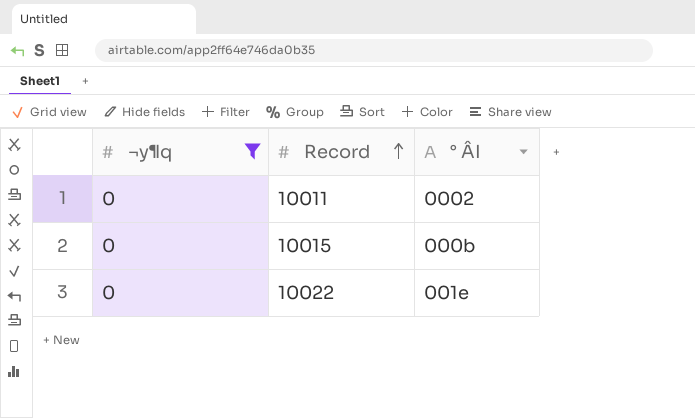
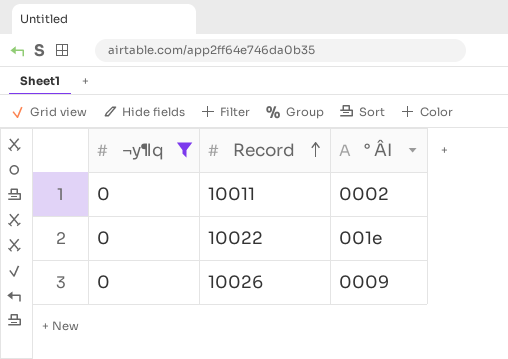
row 10015: 0 | 000b -> none
row 10026: none -> 0 | 0009

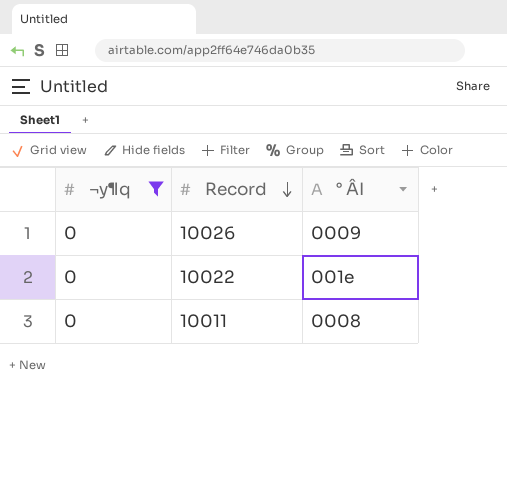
row order: Record ascending -> Record descending
10011 | ° ÂI: 0002 -> 0008

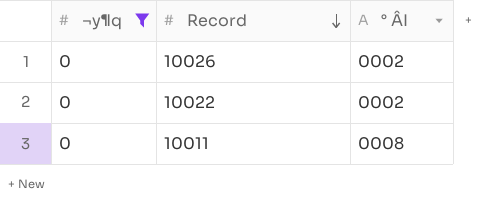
10026 | ° ÂI: 0009 -> 0002
10022 | ° ÂI: 001e -> 0002

